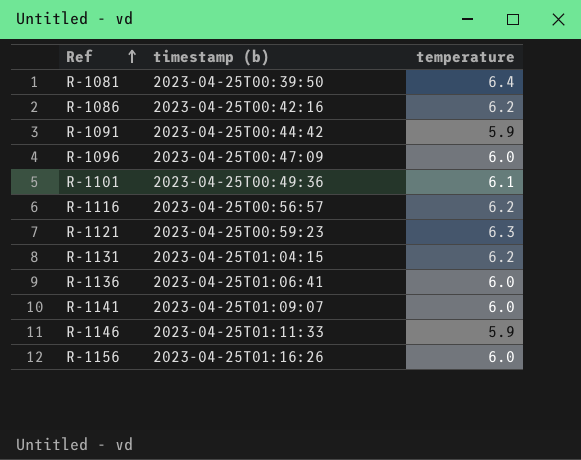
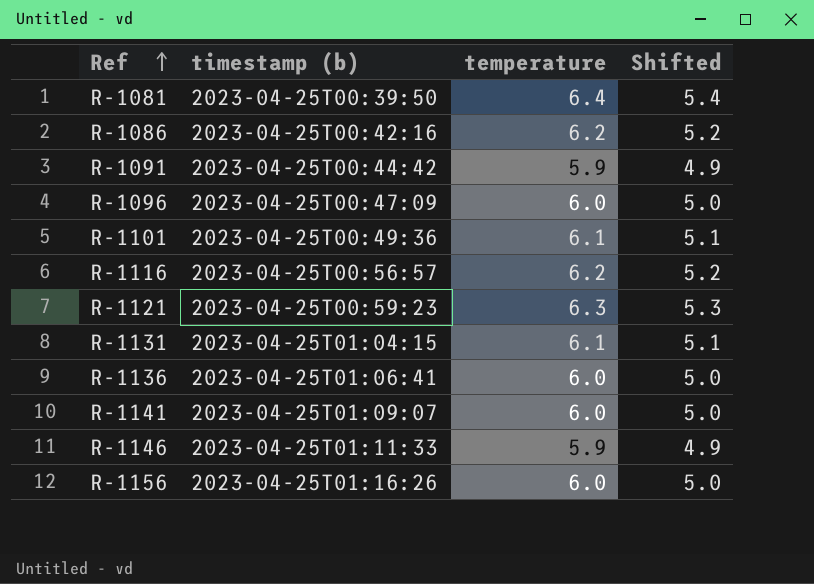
column Shifted | formula: none -> [temperature] - 1
R-1131 | temperature: 6.2 -> 6.1

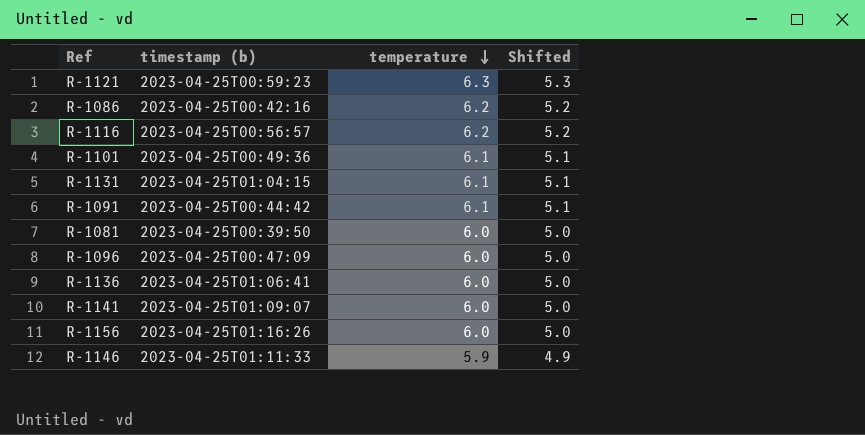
row order: Ref ascending -> temperature descending
R-1091 | temperature: 5.9 -> 6.1
R-1091 | Shifted: 4.9 -> 5.1
R-1081 | temperature: 6.4 -> 6.0
R-1081 | Shifted: 5.4 -> 5.0

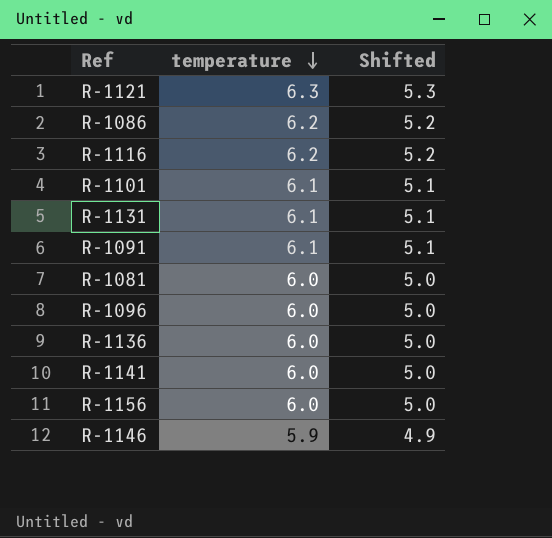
column timestamp (b) | position: 2 -> none

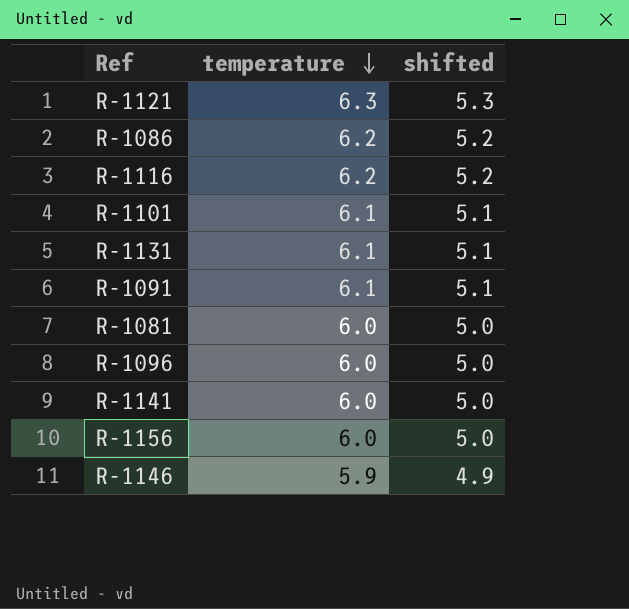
column name: Shifted -> shifted
row R-1136: 6.0 | 5.0 -> none

